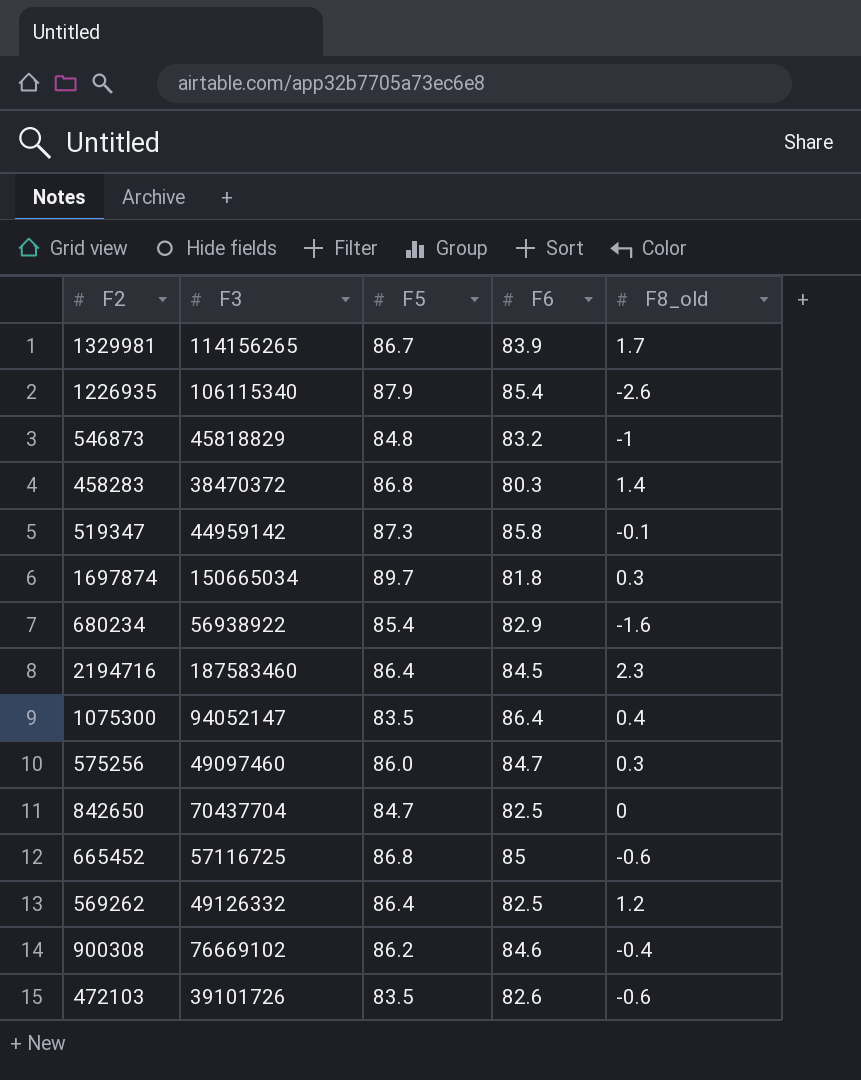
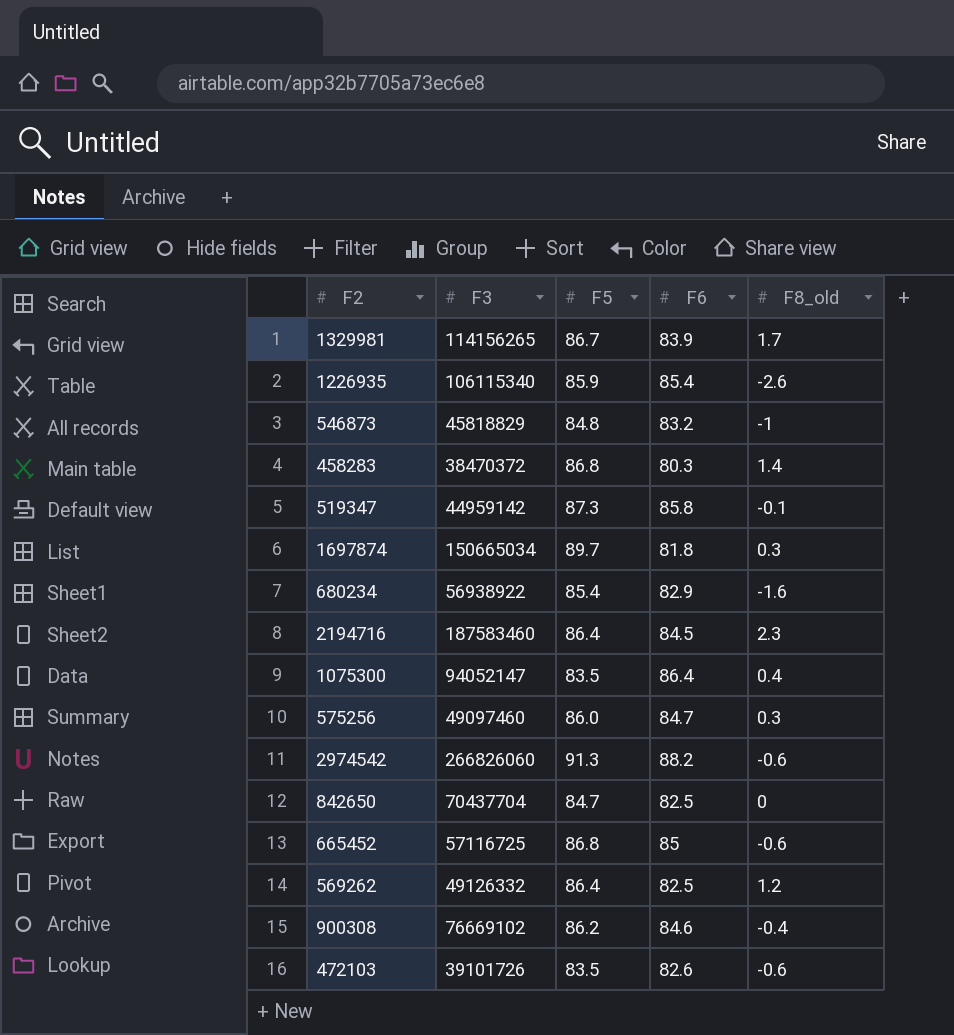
1226935 | F5: 87.9 -> 85.9
row 2974542: none -> 266826060 | 91.3 | 88.2 | -0.6

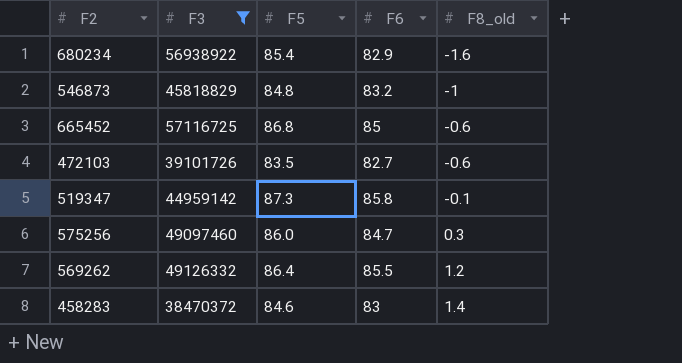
filter: none -> F3 <= 57116725
row order: none -> F8_old ascending
472103 | F6: 82.6 -> 82.7
569262 | F6: 82.5 -> 85.5
458283 | F5: 86.8 -> 84.6
458283 | F6: 80.3 -> 83

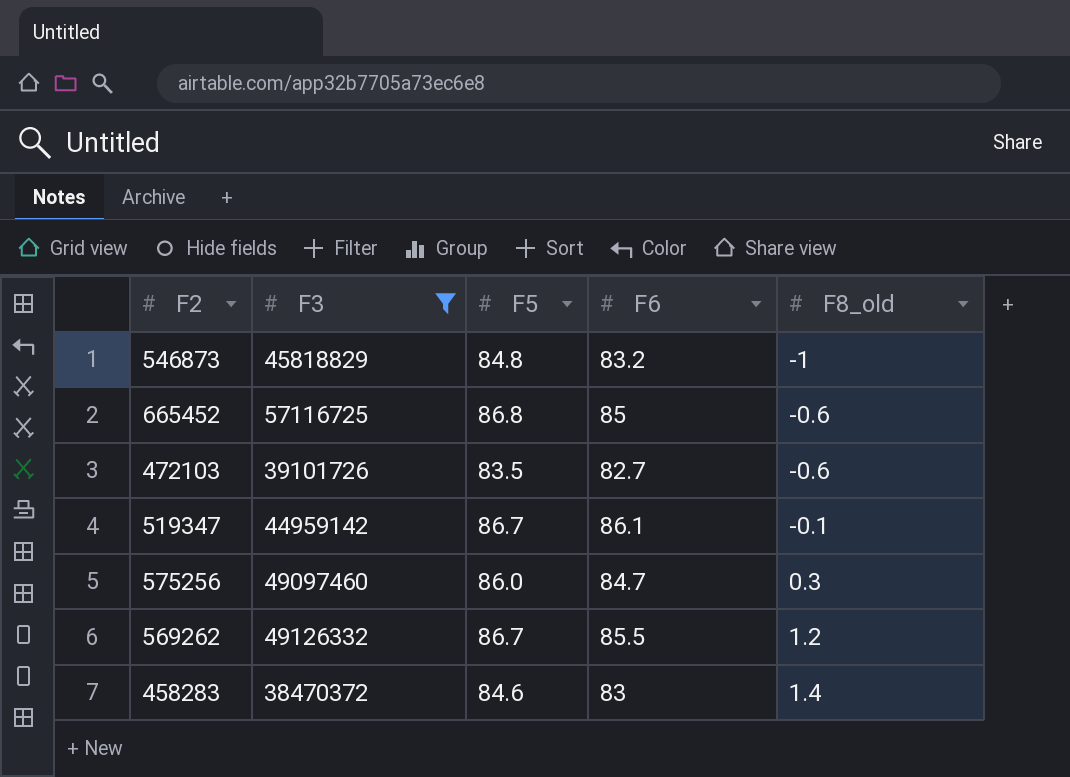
row 680234: 56938922 | 85.4 | 82.9 | -1.6 -> none
519347 | F5: 87.3 -> 86.7
519347 | F6: 85.8 -> 86.1
569262 | F5: 86.4 -> 86.7

